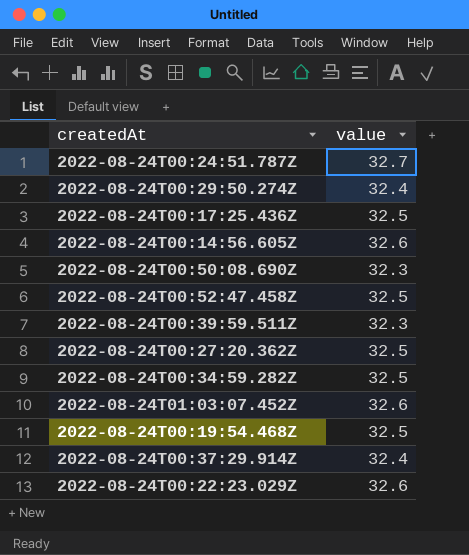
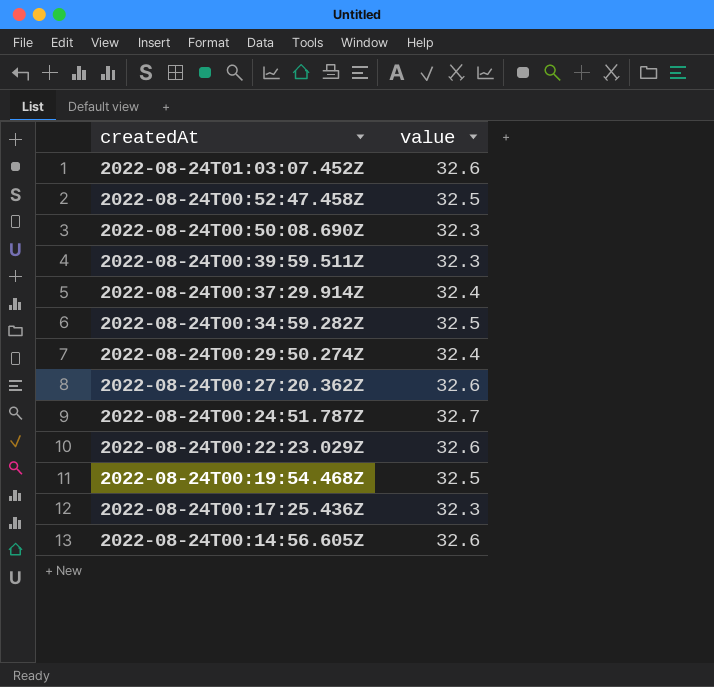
row order: none -> createdAt descending
2022-08-24T00:27:20.362Z | value: 32.5 -> 32.6
2022-08-24T00:17:25.436Z | value: 32.5 -> 32.3

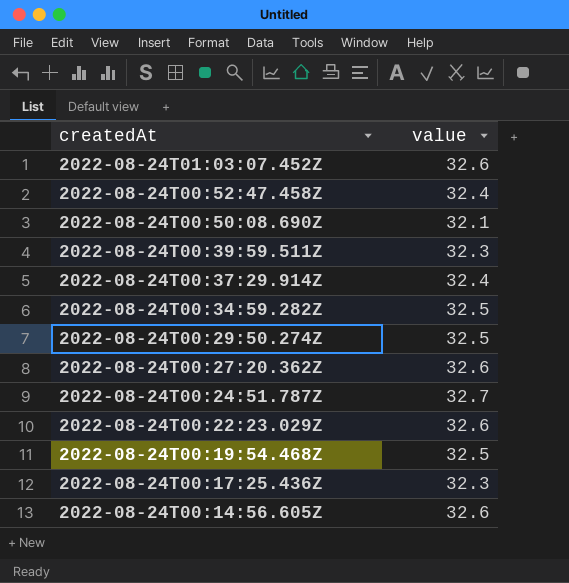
2022-08-24T00:52:47.458Z | value: 32.5 -> 32.4
2022-08-24T00:50:08.690Z | value: 32.3 -> 32.1
2022-08-24T00:29:50.274Z | value: 32.4 -> 32.5

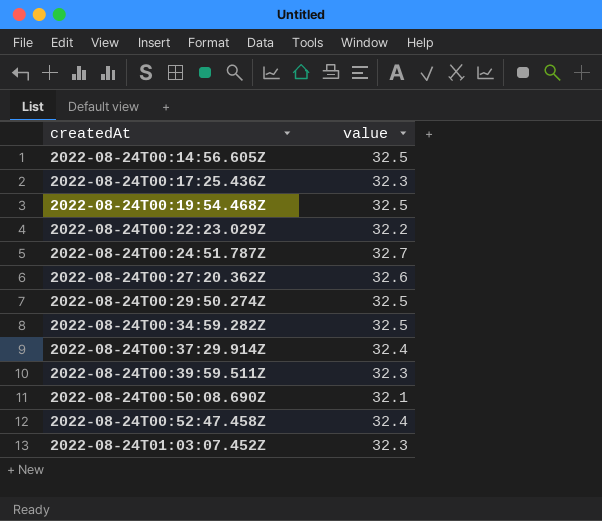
row order: createdAt descending -> createdAt ascending
2022-08-24T00:14:56.605Z | value: 32.6 -> 32.5
2022-08-24T00:22:23.029Z | value: 32.6 -> 32.2
2022-08-24T01:03:07.452Z | value: 32.6 -> 32.3

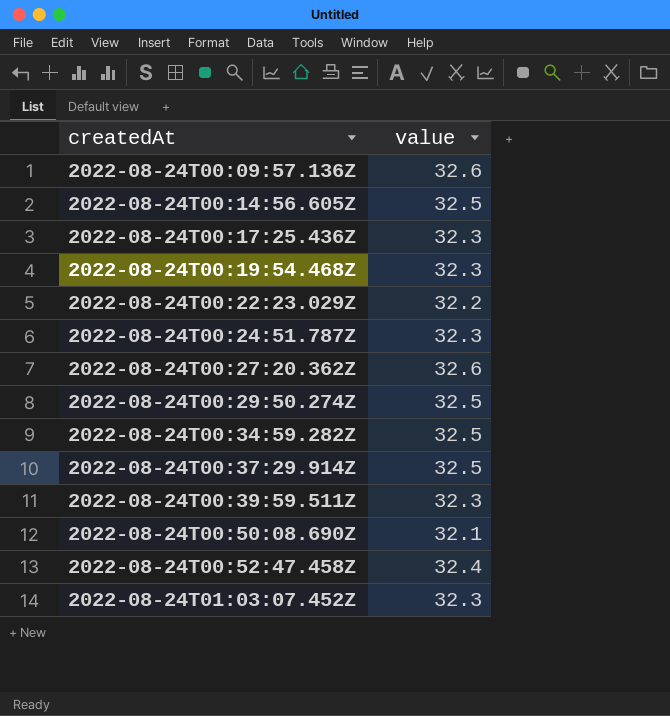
row 2022-08-24T00:09:57.136Z: none -> 32.6
2022-08-24T00:19:54.468Z | value: 32.5 -> 32.3
2022-08-24T00:24:51.787Z | value: 32.7 -> 32.3
2022-08-24T00:37:29.914Z | value: 32.4 -> 32.5

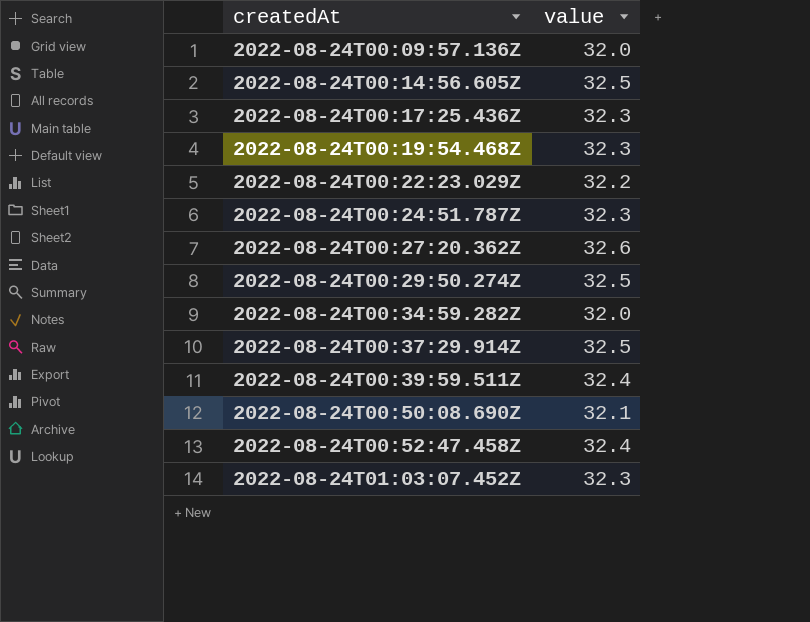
2022-08-24T00:09:57.136Z | value: 32.6 -> 32.0
2022-08-24T00:34:59.282Z | value: 32.5 -> 32.0
2022-08-24T00:39:59.511Z | value: 32.3 -> 32.4

